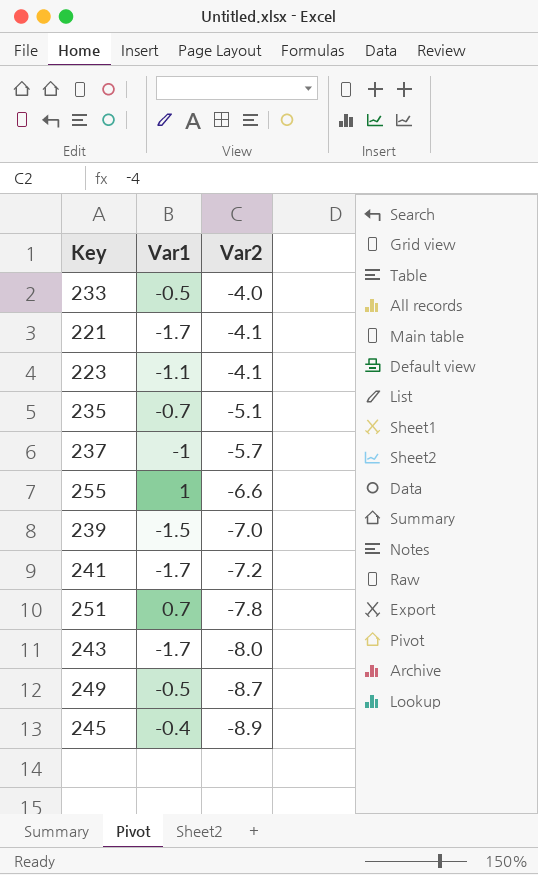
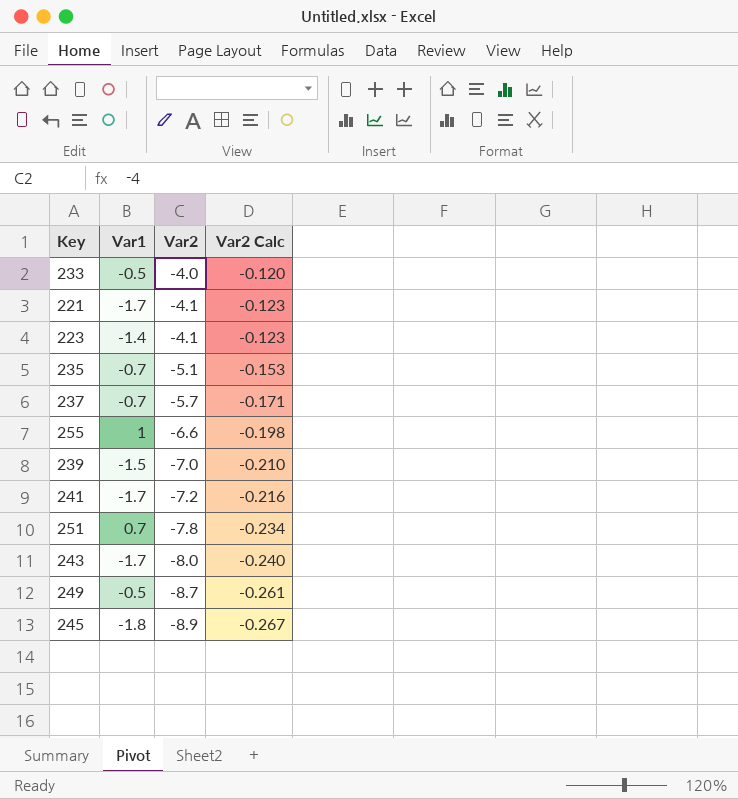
column Var2 Calc | formula: none -> [Var2] * 0.03
223 | Var1: -1.1 -> -1.4
237 | Var1: -1 -> -0.7
245 | Var1: -0.4 -> -1.8

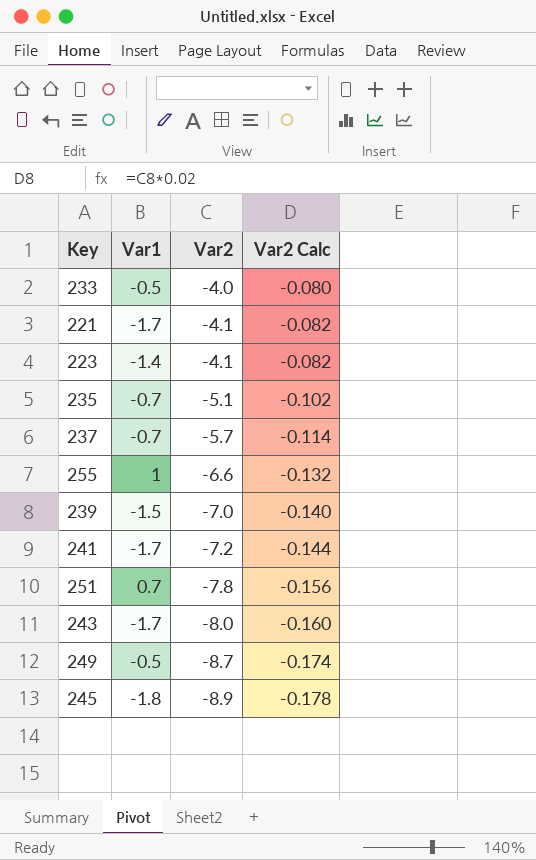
column Var2 Calc | formula: [Var2] * 0.03 -> [Var2] * 0.02

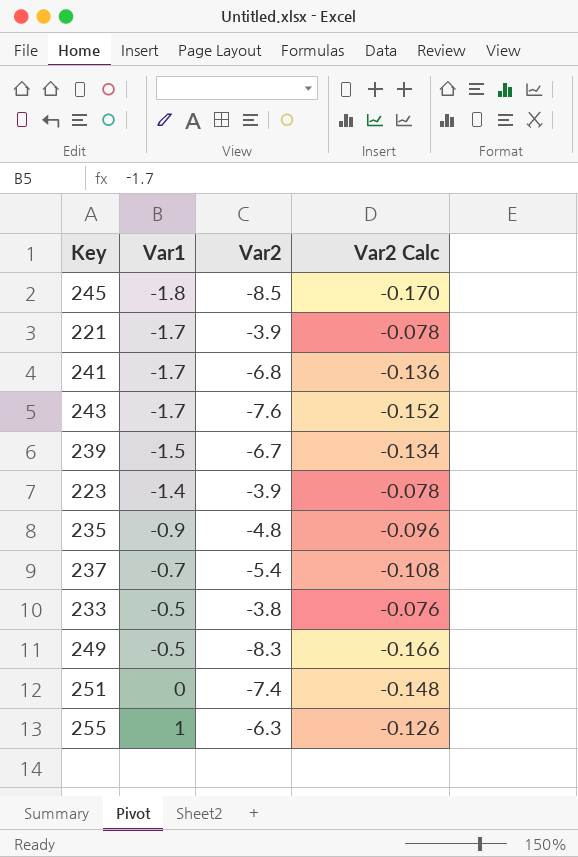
row order: Var2 descending -> Var1 ascending
245 | Var2: -8.9 -> -8.5
245 | Var2 Calc: -0.178 -> -0.170
221 | Var2: -4.1 -> -3.9
221 | Var2 Calc: -0.082 -> -0.078
241 | Var2: -7.2 -> -6.8
241 | Var2 Calc: -0.144 -> -0.136
243 | Var2: -8.0 -> -7.6
243 | Var2 Calc: -0.160 -> -0.152
239 | Var2: -7.0 -> -6.7
239 | Var2 Calc: -0.140 -> -0.134
223 | Var2: -4.1 -> -3.9
223 | Var2 Calc: -0.082 -> -0.078
235 | Var1: -0.7 -> -0.9
235 | Var2: -5.1 -> -4.8
235 | Var2 Calc: -0.102 -> -0.096
237 | Var2: -5.7 -> -5.4
237 | Var2 Calc: -0.114 -> -0.108
233 | Var2: -4.0 -> -3.8
233 | Var2 Calc: -0.080 -> -0.076
249 | Var2: -8.7 -> -8.3
249 | Var2 Calc: -0.174 -> -0.166
251 | Var1: 0.7 -> 0
251 | Var2: -7.8 -> -7.4
251 | Var2 Calc: -0.156 -> -0.148
255 | Var2: -6.6 -> -6.3
255 | Var2 Calc: -0.132 -> -0.126

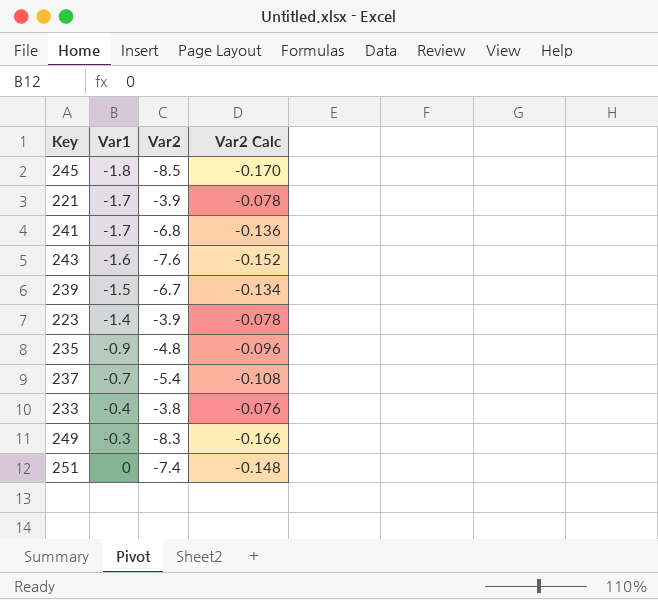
row 255: 1 | -6.3 | -0.126 -> none
243 | Var1: -1.7 -> -1.6
233 | Var1: -0.5 -> -0.4
249 | Var1: -0.5 -> -0.3

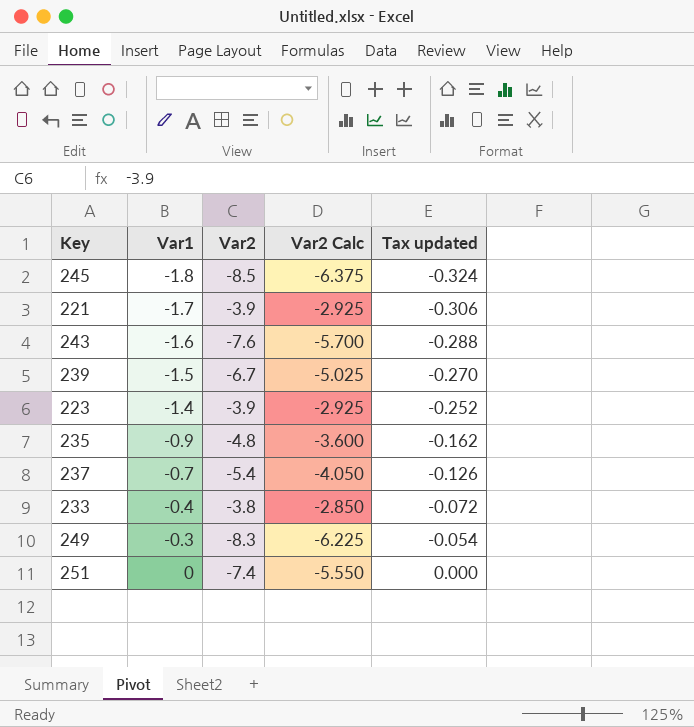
column Var2 Calc | formula: [Var2] * 0.02 -> [Var2] * 0.75
column Tax updated | formula: none -> [Var1] * 0.18
row 241: -1.7 | -6.8 | -0.136 -> none

